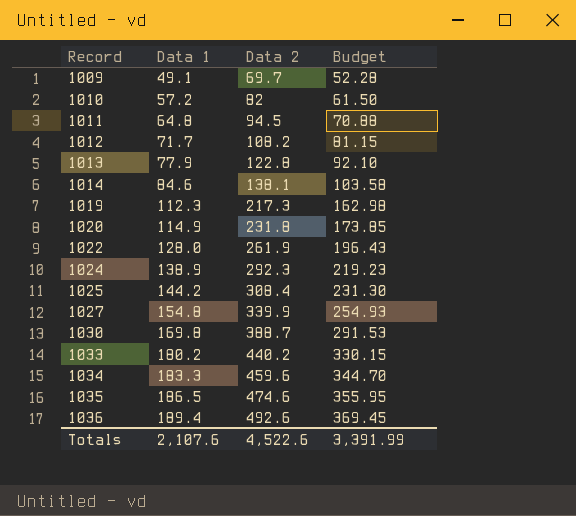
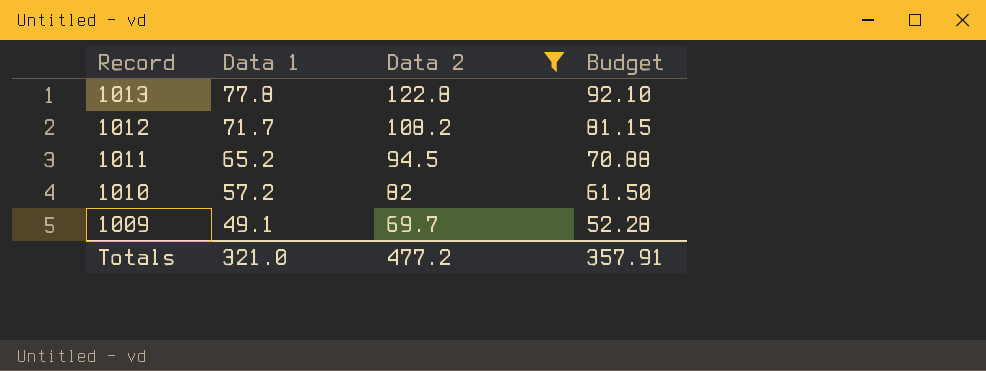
filter: none -> Data 2 <= 122.8
row order: Record ascending -> Record descending
1013 | Data 1: 77.9 -> 77.8
1011 | Data 1: 64.8 -> 65.2
Totals | Data 1: 2,107.6 -> 321.0
Totals | Data 2: 4,522.6 -> 477.2
Totals | Budget: 3,391.99 -> 357.91

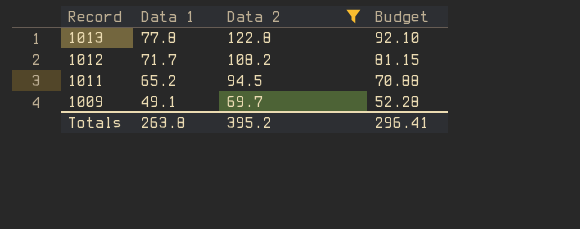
row 1010: 57.2 | 82 | 61.50 -> none
Totals | Data 1: 321.0 -> 263.8
Totals | Data 2: 477.2 -> 395.2
Totals | Budget: 357.91 -> 296.41

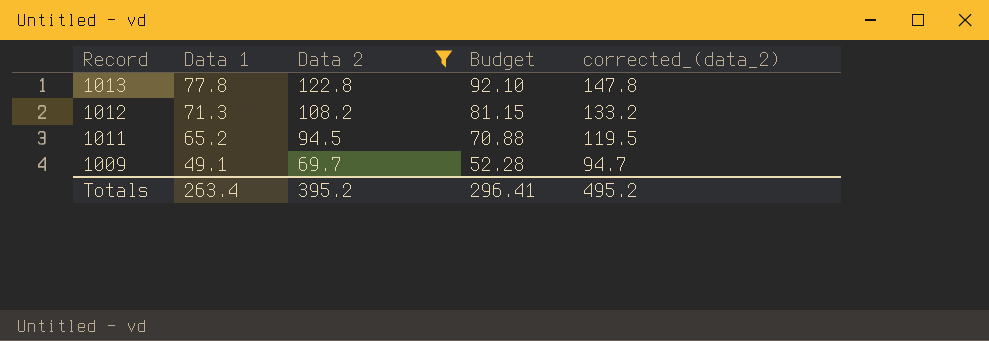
column corrected_(data_2) | formula: none -> [Data 2] + 25
1012 | Data 1: 71.7 -> 71.3
Totals | Data 1: 263.8 -> 263.4

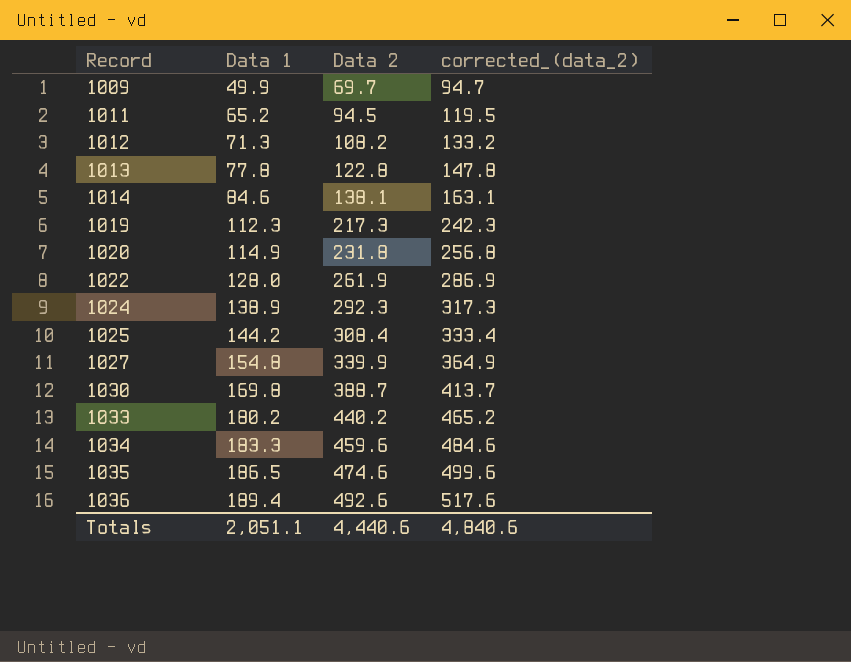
filter: Data 2 <= 122.8 -> none
row order: Record descending -> Record ascending
column Budget | formula: [Data 2] * 0.75 -> none
1009 | Data 1: 49.1 -> 49.9
Totals | Data 1: 263.4 -> 2,051.1
Totals | Data 2: 395.2 -> 4,440.6
Totals | corrected_(data_2): 495.2 -> 4,840.6

